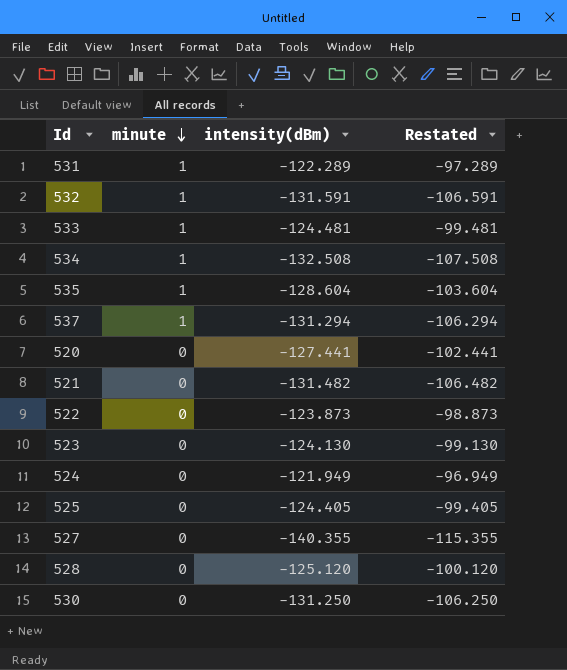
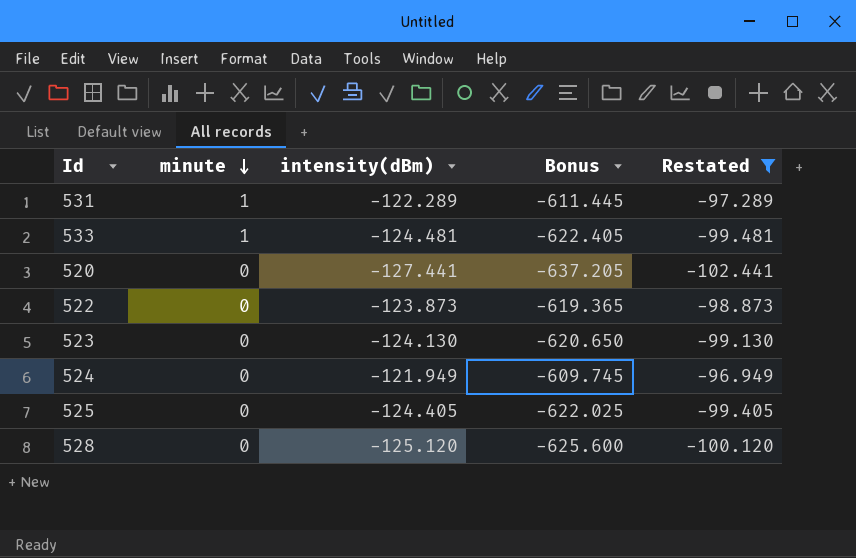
filter: none -> Restated >= -102.441
column Bonus | formula: none -> [intensity(dBm)] * 5

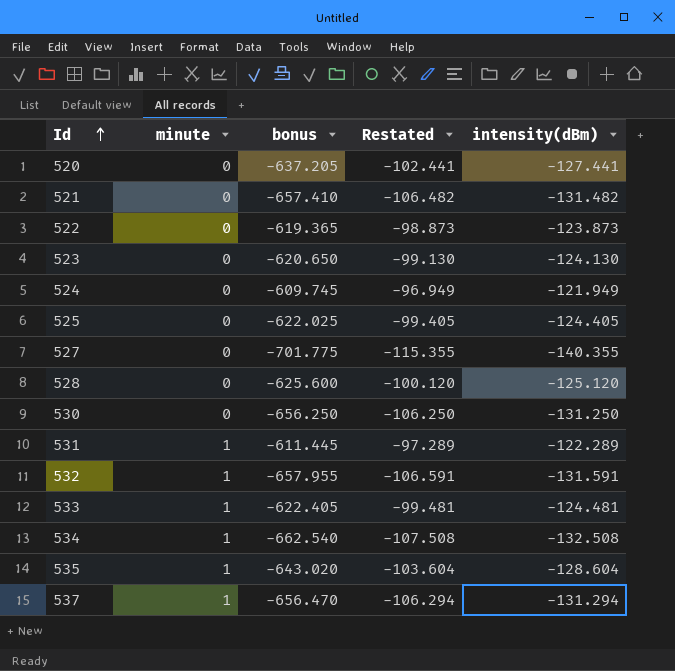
filter: Restated >= -102.441 -> none
row order: minute descending -> Id ascending
column name: Bonus -> bonus
column intensity(dBm) | position: 3 -> 5

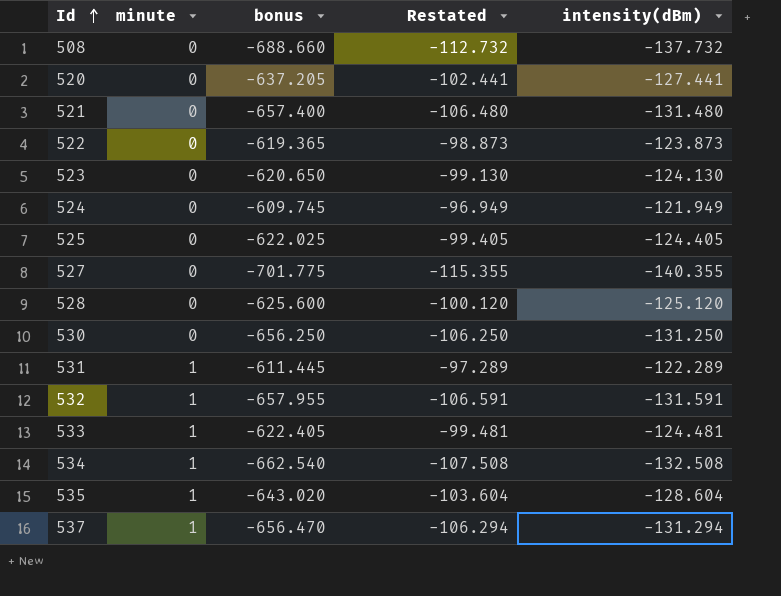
row 508: none -> 0 | -688.660 | -112.732 | -137.732
521 | bonus: -657.410 -> -657.400
521 | Restated: -106.482 -> -106.480
521 | intensity(dBm): -131.482 -> -131.480

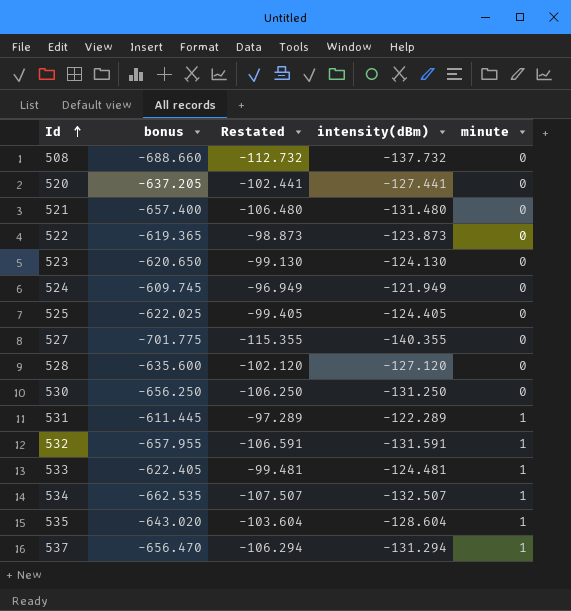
column minute | position: 2 -> 5
528 | bonus: -625.600 -> -635.600
528 | Restated: -100.120 -> -102.120
528 | intensity(dBm): -125.120 -> -127.120
534 | bonus: -662.540 -> -662.535
534 | Restated: -107.508 -> -107.507
534 | intensity(dBm): -132.508 -> -132.507

